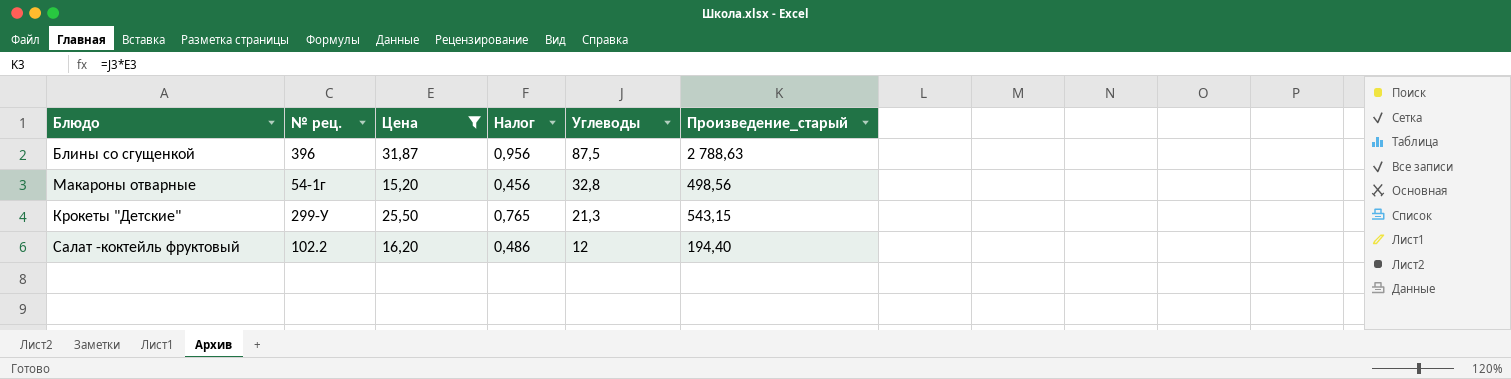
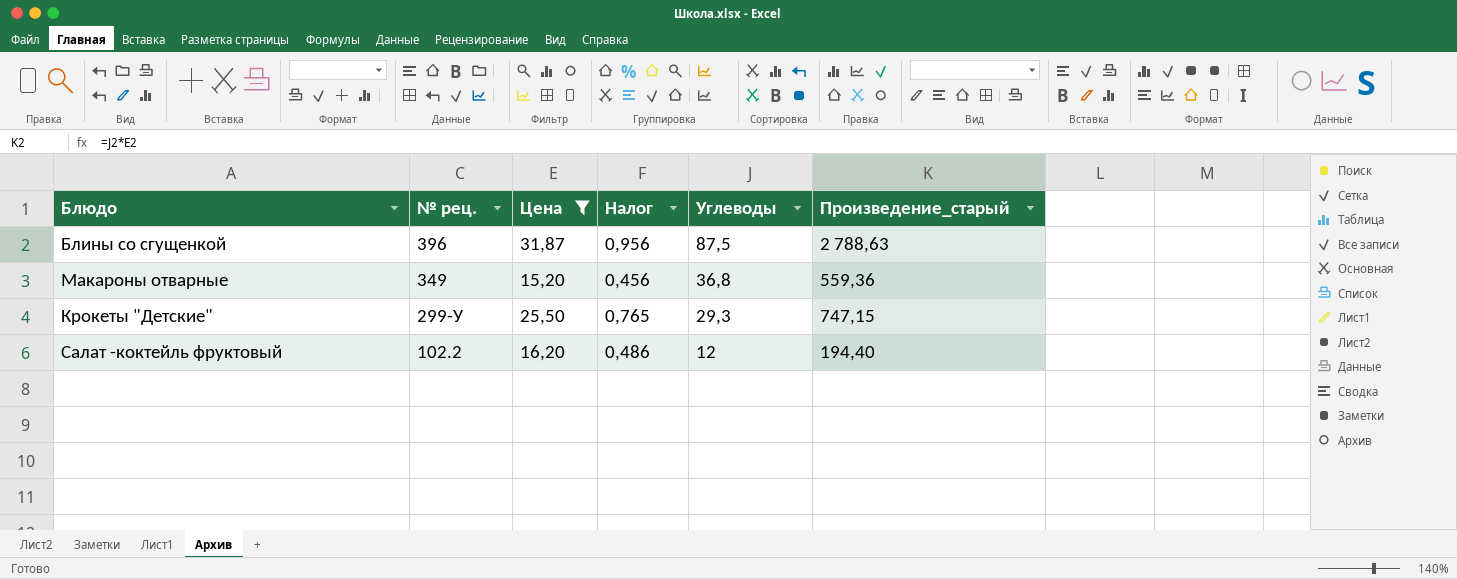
Макароны отварные | № рец.: 54-1г -> 349
Макароны отварные | Углеводы: 32,8 -> 36,8
Макароны отварные | Произведение_старый: 498,56 -> 559,36
Крокеты "Детские" | Углеводы: 21,3 -> 29,3
Крокеты "Детские" | Произведение_старый: 543,15 -> 747,15

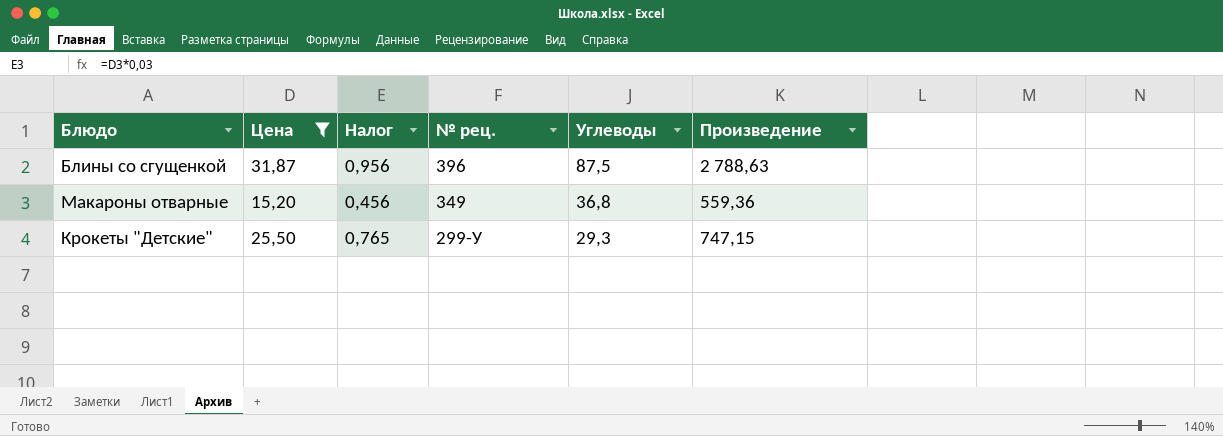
column № рец. | position: 2 -> 4
column name: Произведение_старый -> Произведение
row Салат -коктейль фруктовый: 102.2 | 16,20 | 0,486 | 12 | 194,40 -> none

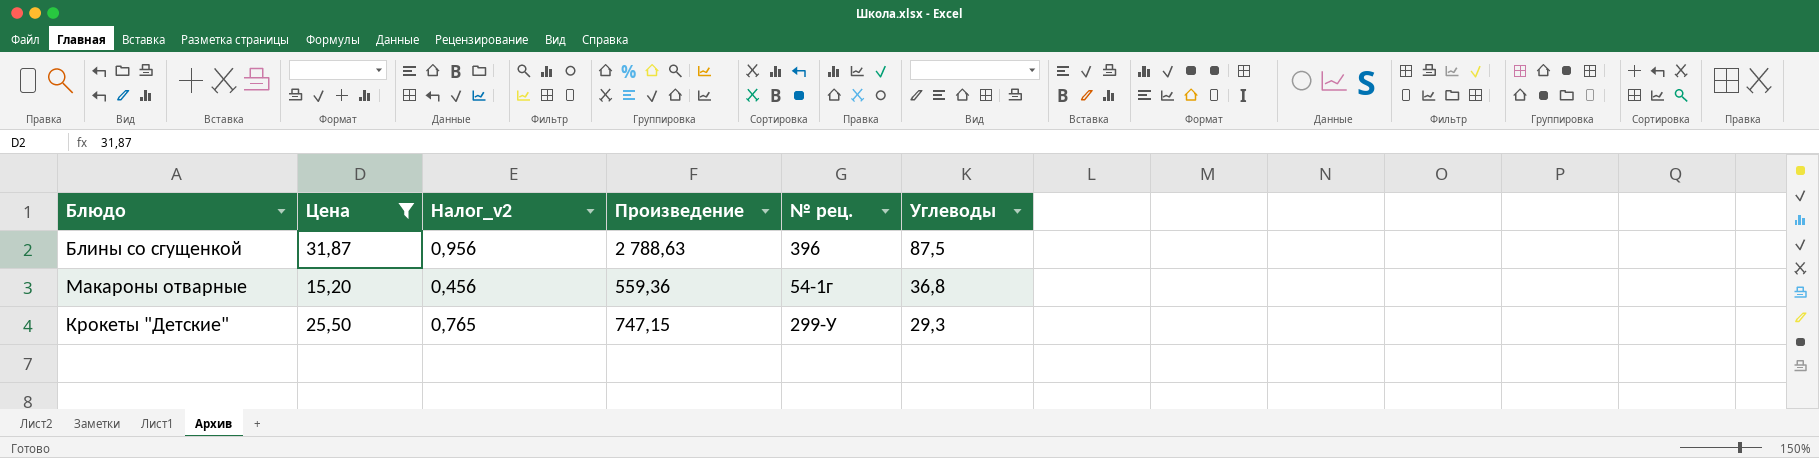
column name: Налог -> Налог_v2
column Произведение | position: 6 -> 4
Макароны отварные | № рец.: 349 -> 54-1г

